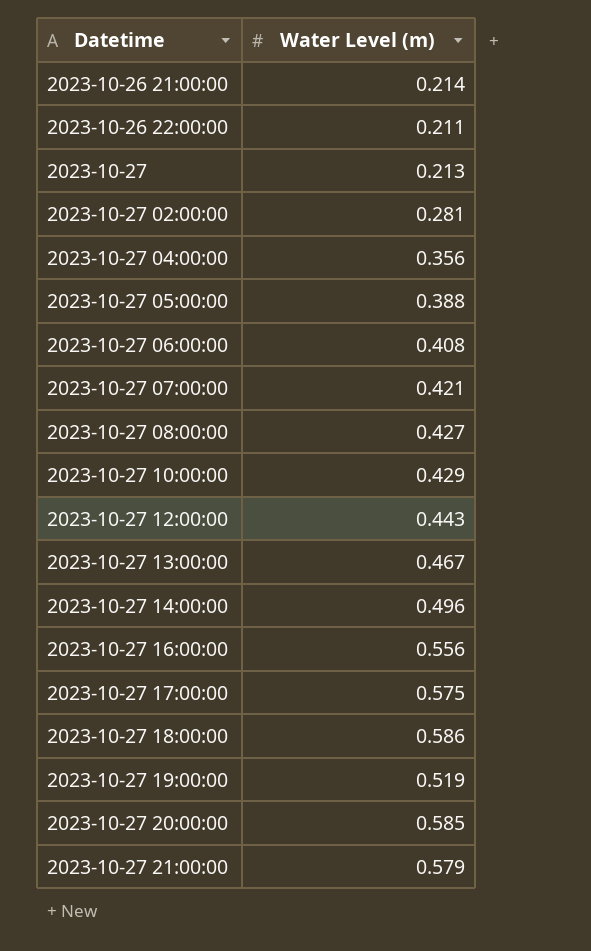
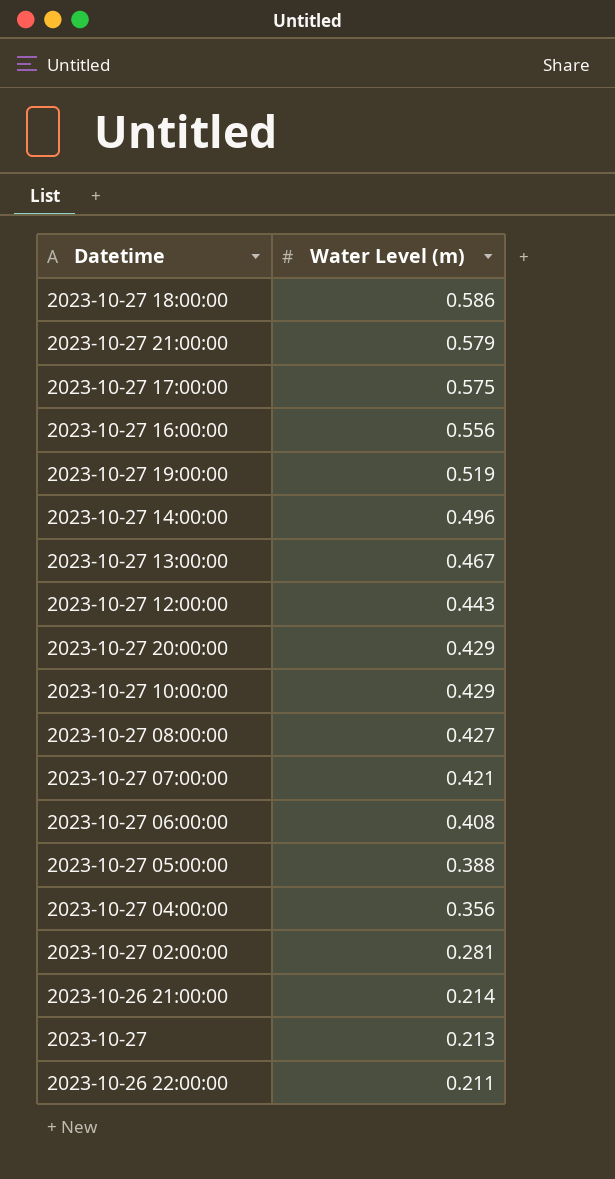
row order: Datetime ascending -> Water Level (m) descending
2023-10-27 20:00:00 | Water Level (m): 0.585 -> 0.429

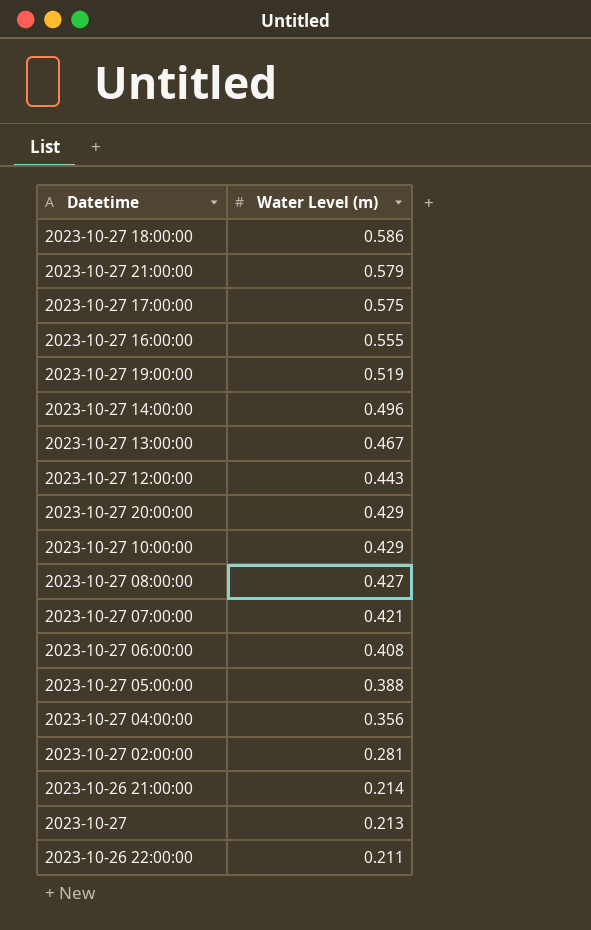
2023-10-27 16:00:00 | Water Level (m): 0.556 -> 0.555

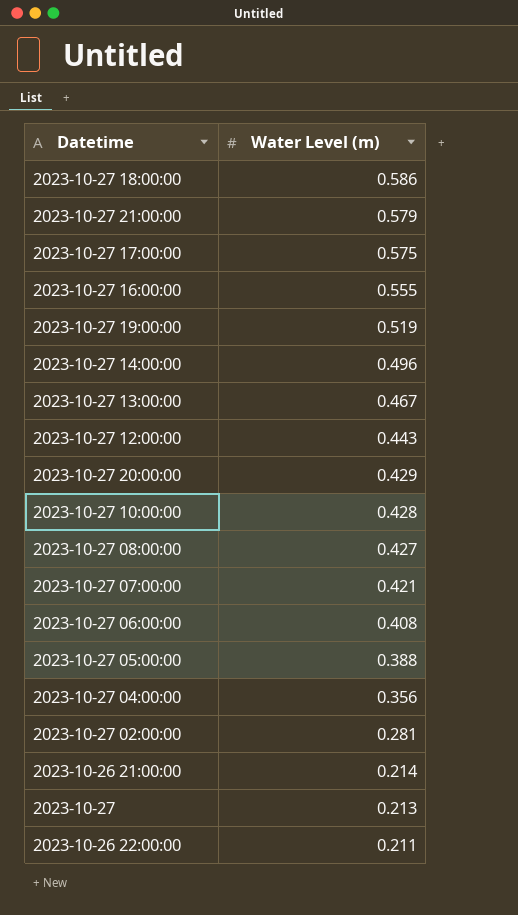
2023-10-27 10:00:00 | Water Level (m): 0.429 -> 0.428

